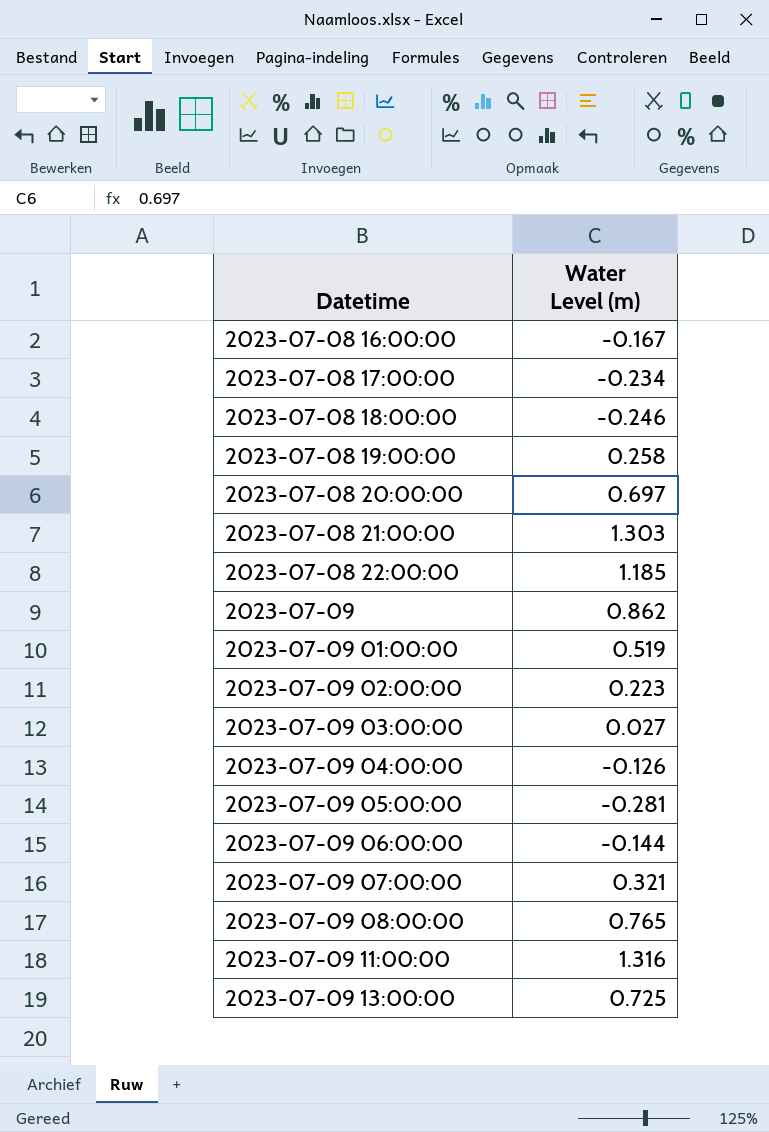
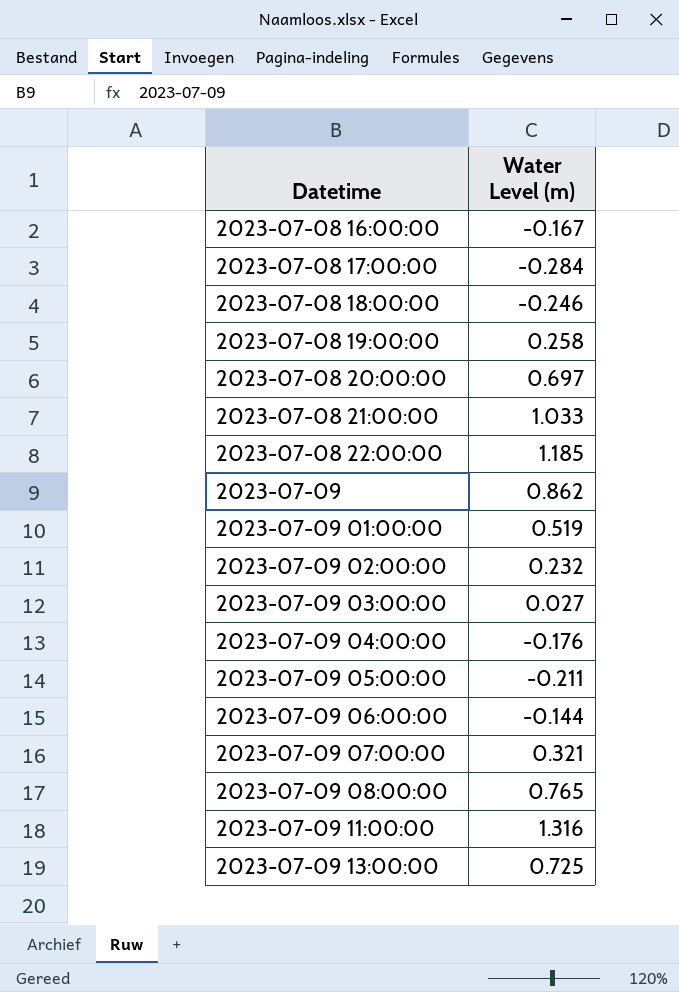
2023-07-08 17:00:00 | Water Level (m): -0.234 -> -0.284
2023-07-08 21:00:00 | Water Level (m): 1.303 -> 1.033
2023-07-09 02:00:00 | Water Level (m): 0.223 -> 0.232
2023-07-09 04:00:00 | Water Level (m): -0.126 -> -0.176
2023-07-09 05:00:00 | Water Level (m): -0.281 -> -0.211

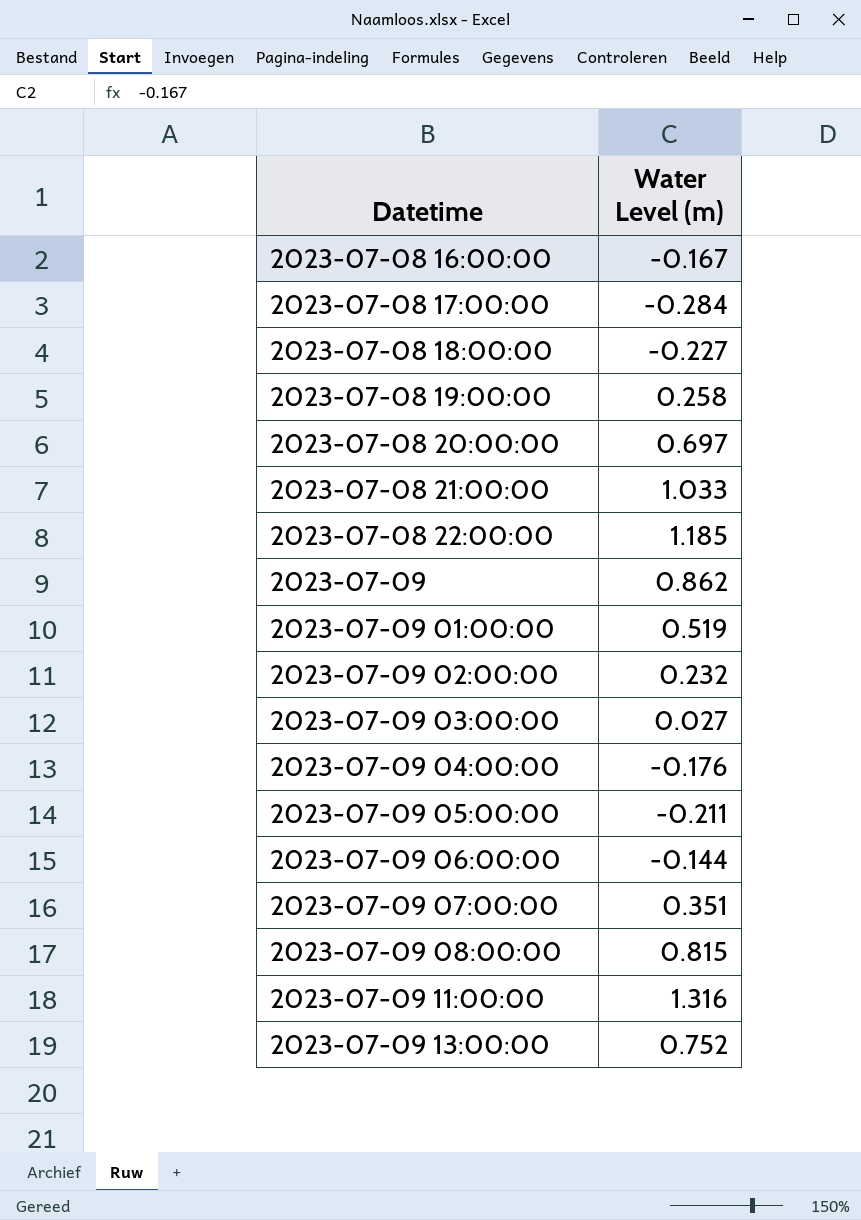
2023-07-08 18:00:00 | Water Level (m): -0.246 -> -0.227
2023-07-09 07:00:00 | Water Level (m): 0.321 -> 0.351
2023-07-09 08:00:00 | Water Level (m): 0.765 -> 0.815
2023-07-09 13:00:00 | Water Level (m): 0.725 -> 0.752

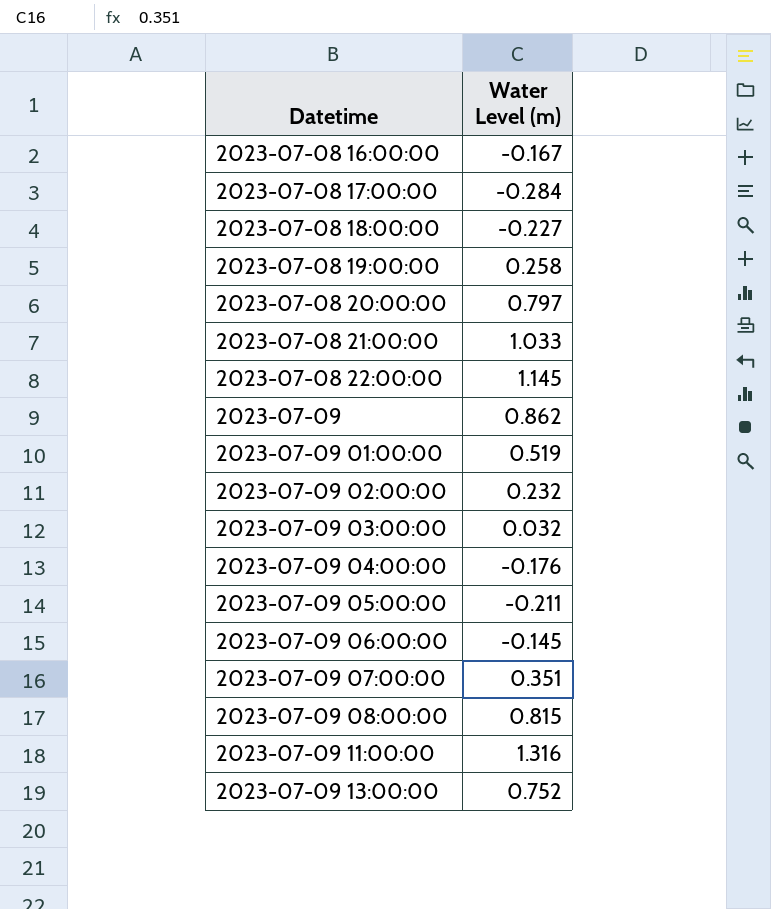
2023-07-08 20:00:00 | Water Level (m): 0.697 -> 0.797
2023-07-08 22:00:00 | Water Level (m): 1.185 -> 1.145
2023-07-09 03:00:00 | Water Level (m): 0.027 -> 0.032
2023-07-09 06:00:00 | Water Level (m): -0.144 -> -0.145

